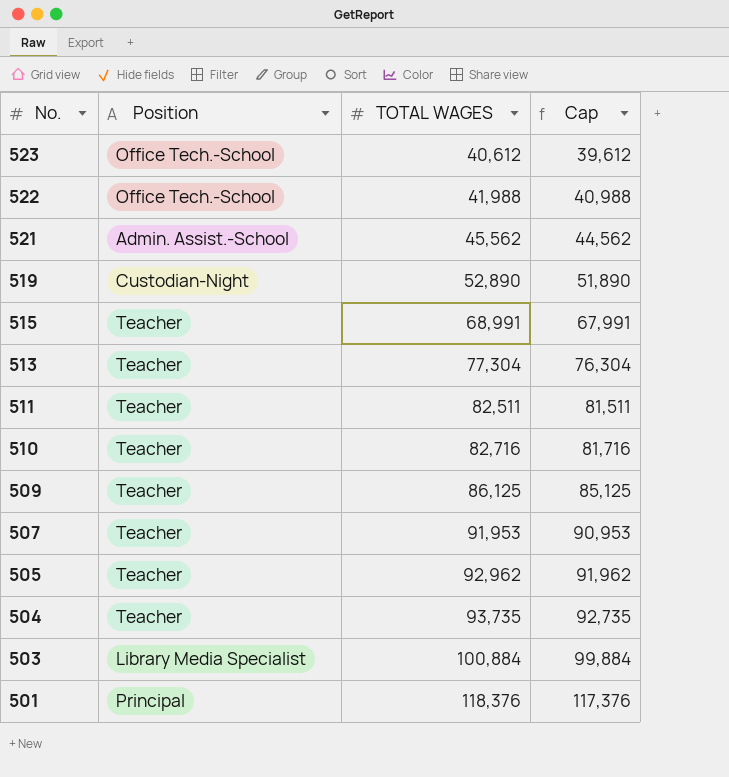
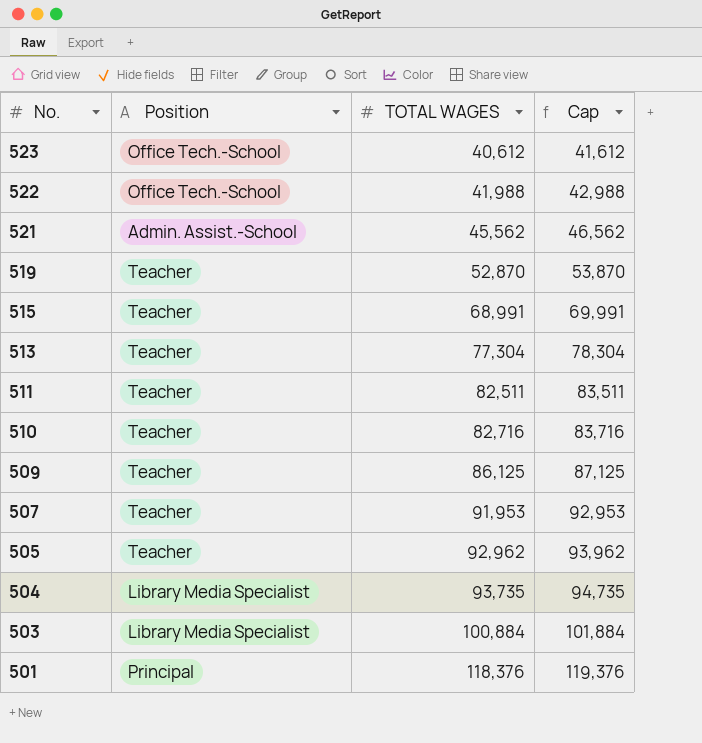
column Cap | formula: [TOTAL WAGES] - 1000 -> [TOTAL WAGES] + 1000
519 | Position: Custodian-Night -> Teacher
519 | TOTAL WAGES: 52,890 -> 52,870
504 | Position: Teacher -> Library Media Specialist

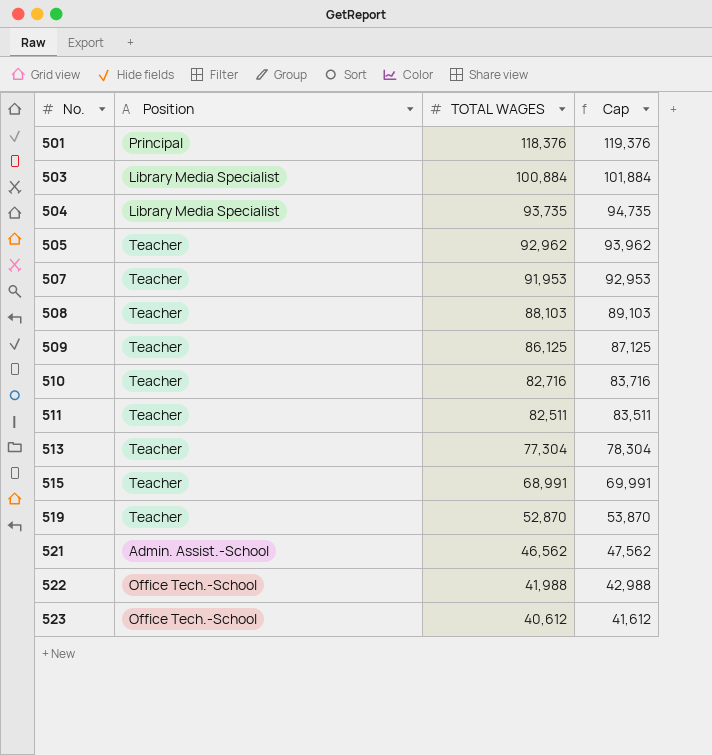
row order: No. descending -> No. ascending
row 508: none -> Teacher | 88,103 | 89,103
521 | TOTAL WAGES: 45,562 -> 46,562
521 | Cap: 46,562 -> 47,562

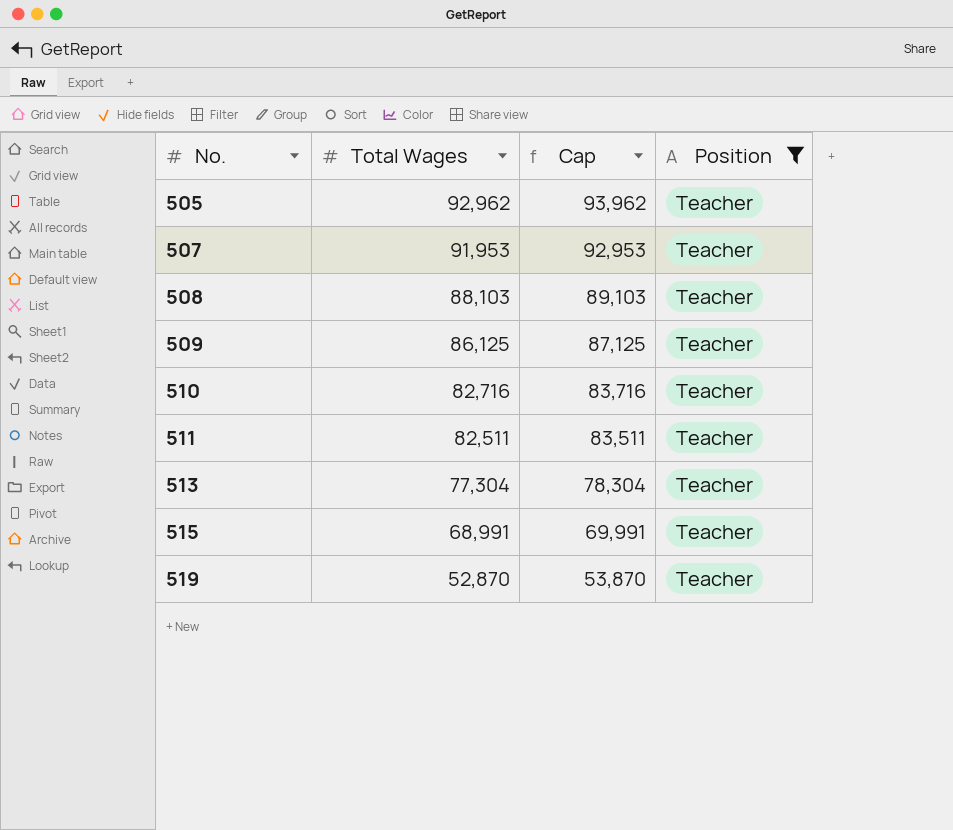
filter: none -> Position = Teacher
column name: TOTAL WAGES -> Total Wages
column Position | position: 2 -> 4

